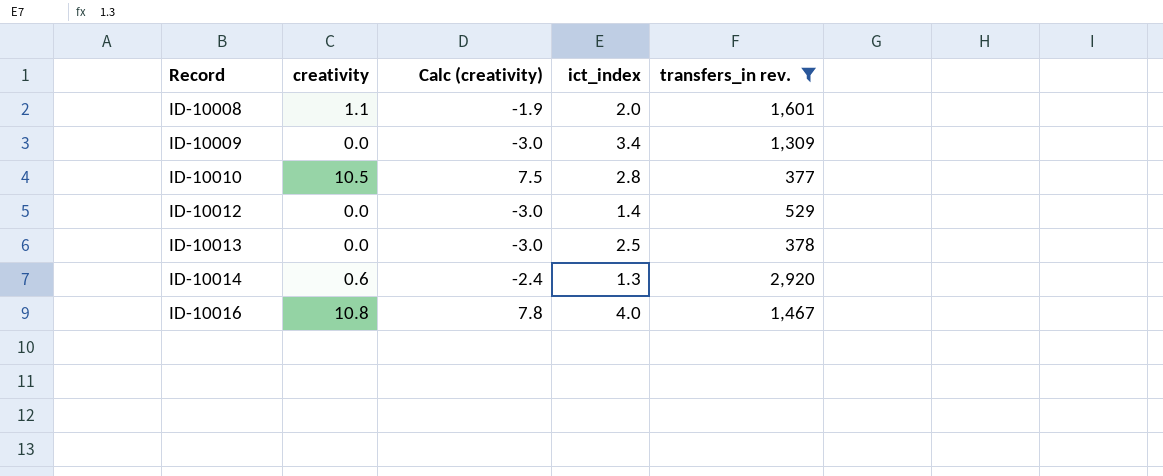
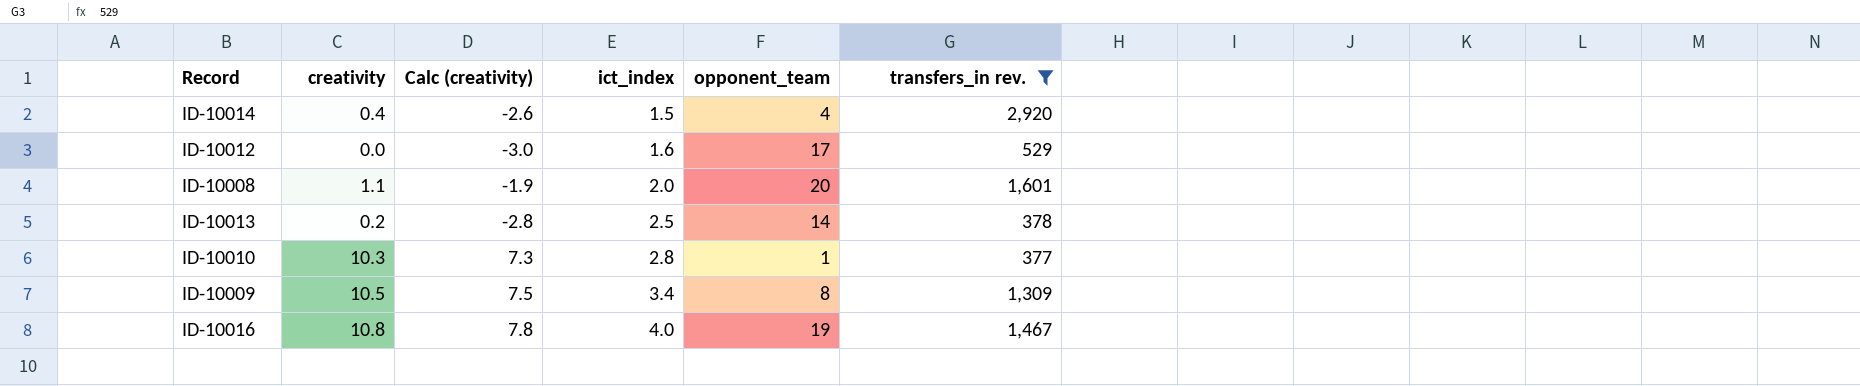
row order: Record ascending -> ict_index ascending
column opponent_team | position: none -> 5
ID-10014 | creativity: 0.6 -> 0.4
ID-10014 | Calc (creativity): -2.4 -> -2.6
ID-10014 | ict_index: 1.3 -> 1.5
ID-10012 | ict_index: 1.4 -> 1.6
ID-10013 | creativity: 0.0 -> 0.2
ID-10013 | Calc (creativity): -3.0 -> -2.8
ID-10010 | creativity: 10.5 -> 10.3
ID-10010 | Calc (creativity): 7.5 -> 7.3
ID-10009 | creativity: 0.0 -> 10.5
ID-10009 | Calc (creativity): -3.0 -> 7.5

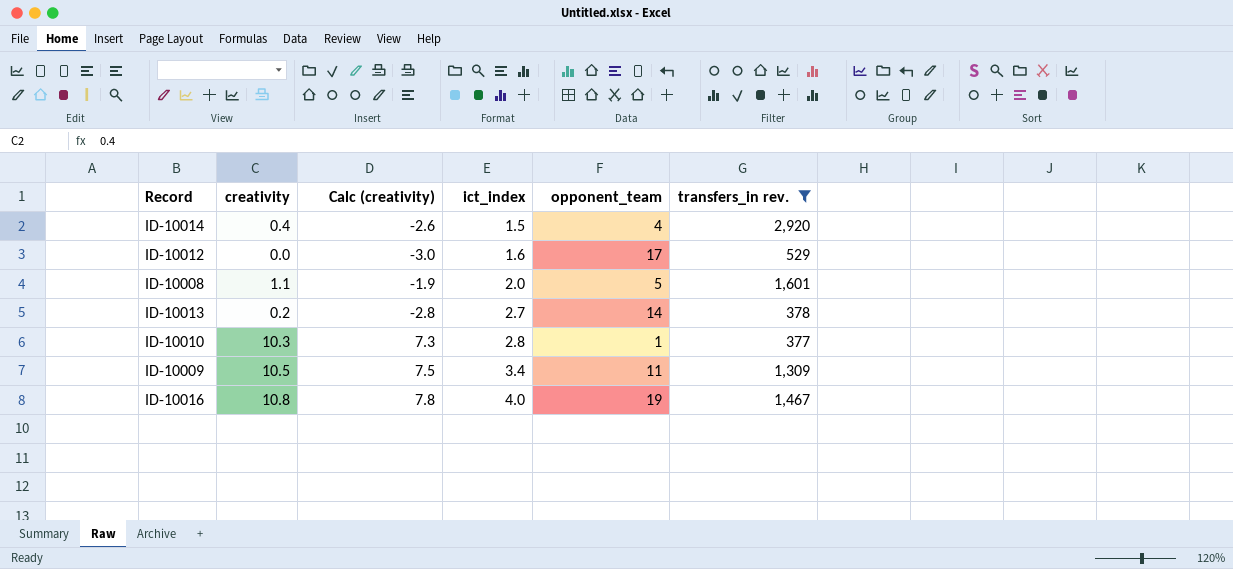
ID-10008 | opponent_team: 20 -> 5
ID-10013 | ict_index: 2.5 -> 2.7
ID-10009 | opponent_team: 8 -> 11

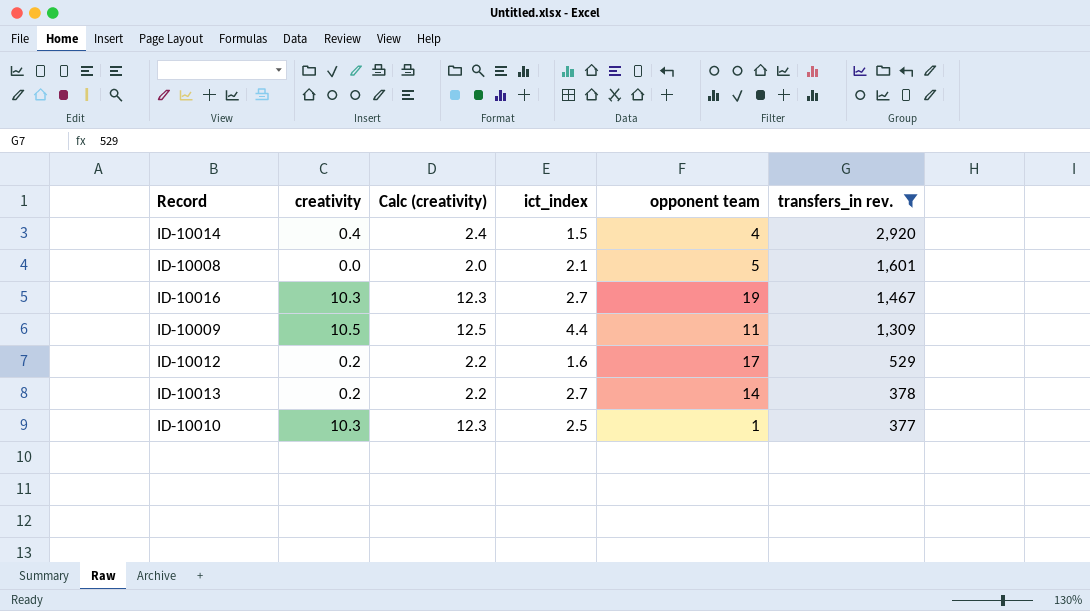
row order: ict_index ascending -> transfers_in rev. descending
column Calc (creativity) | formula: [creativity] - 3 -> [creativity] + 2
column name: opponent_team -> opponent team
ID-10008 | creativity: 1.1 -> 0.0
ID-10008 | ict_index: 2.0 -> 2.1
ID-10016 | creativity: 10.8 -> 10.3
ID-10016 | ict_index: 4.0 -> 2.7
ID-10009 | ict_index: 3.4 -> 4.4
ID-10012 | creativity: 0.0 -> 0.2
ID-10010 | ict_index: 2.8 -> 2.5

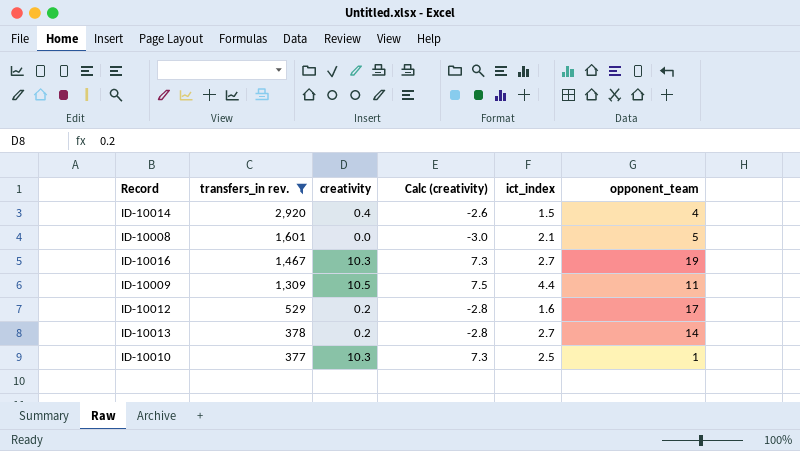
column transfers_in rev. | position: 6 -> 2
column Calc (creativity) | formula: [creativity] + 2 -> [creativity] - 3
column name: opponent team -> opponent_team

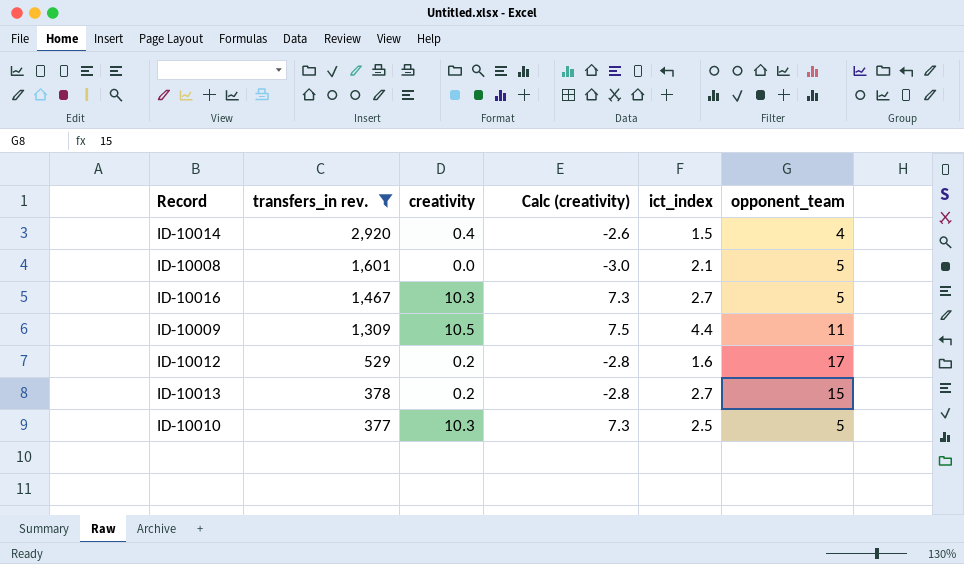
ID-10016 | opponent_team: 19 -> 5
ID-10013 | opponent_team: 14 -> 15
ID-10010 | opponent_team: 1 -> 5

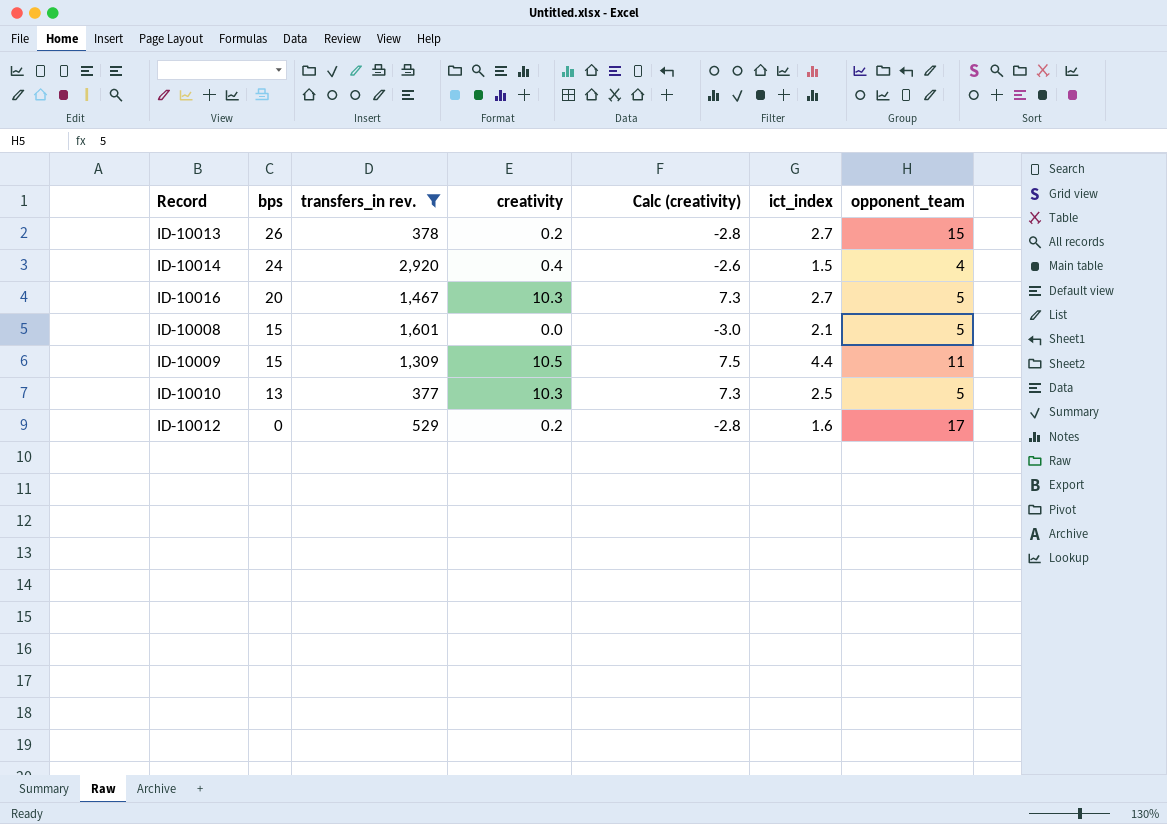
row order: transfers_in rev. descending -> bps descending
column bps | position: none -> 2

